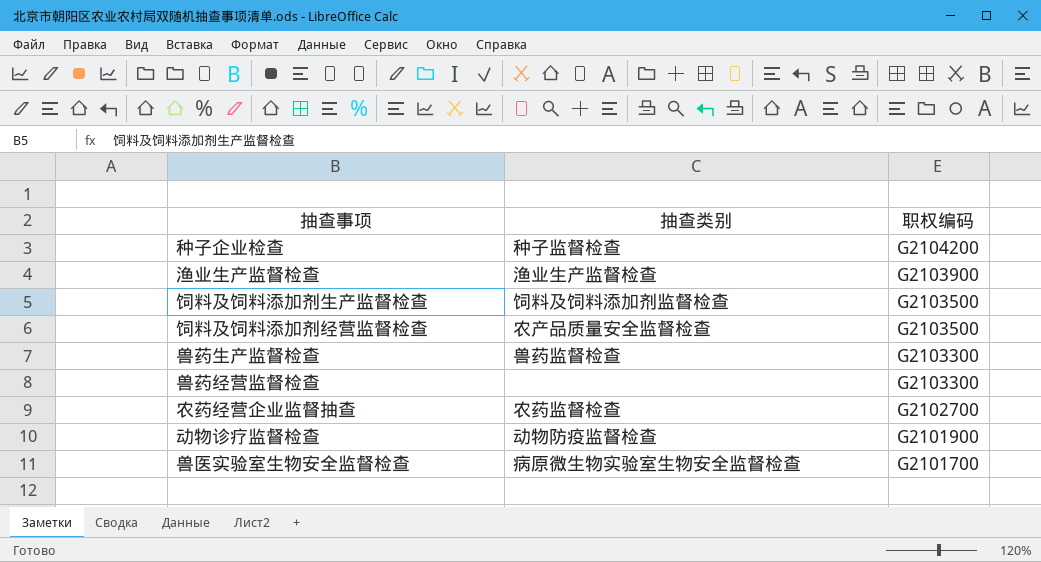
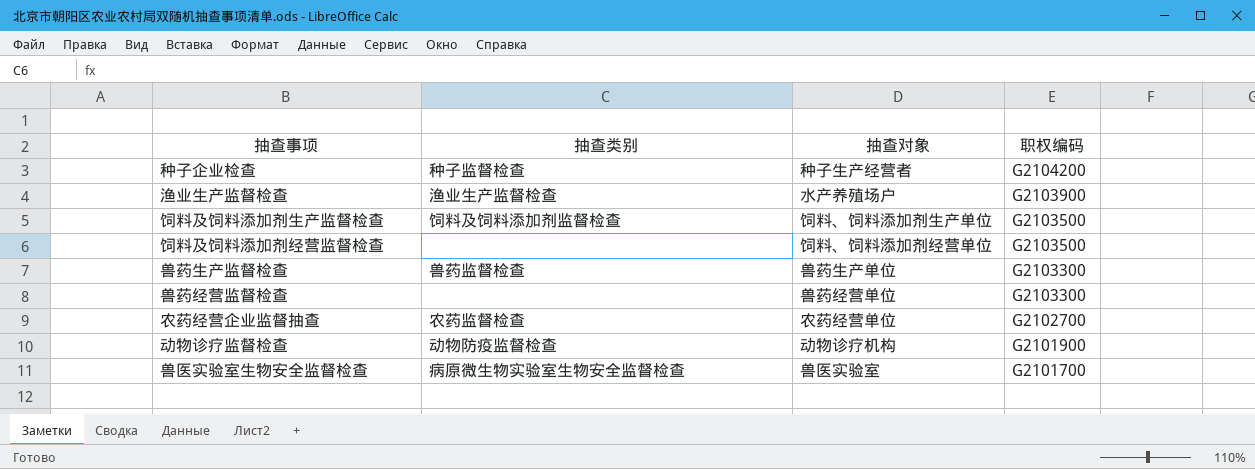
column 抽查对象 | position: none -> 3
饲料及饲料添加剂经营监督检查 | 抽查类别: 农产品质量安全监督检查 -> none

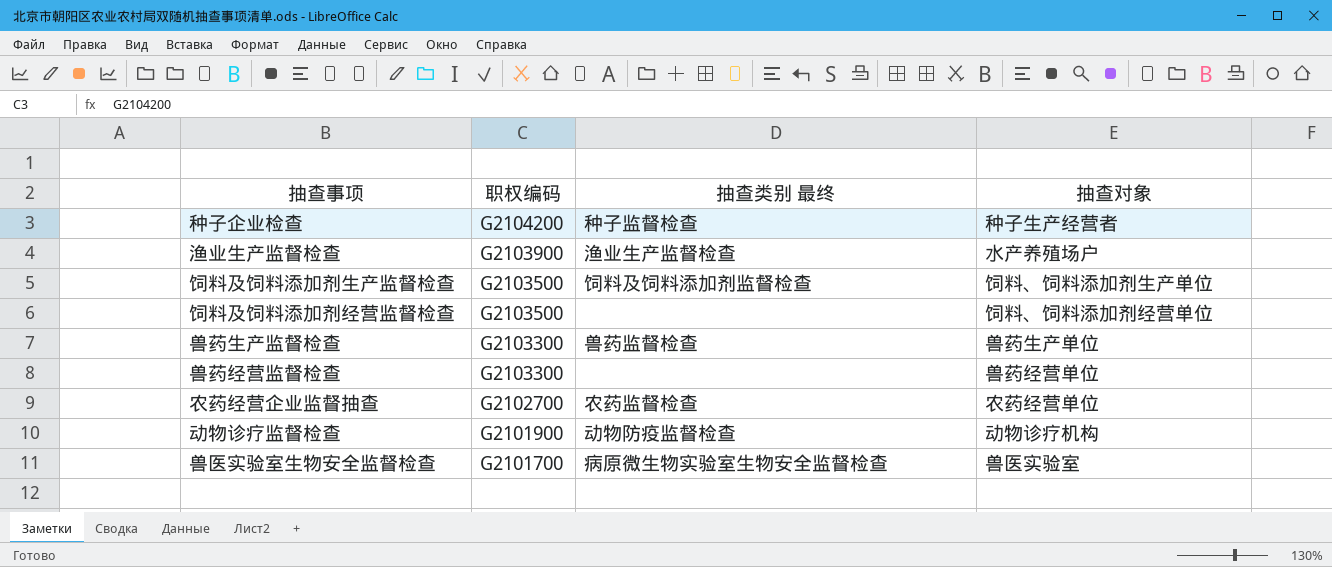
column 职权编码 | position: 4 -> 2
column name: 抽查类别 -> 抽查类别 最终

